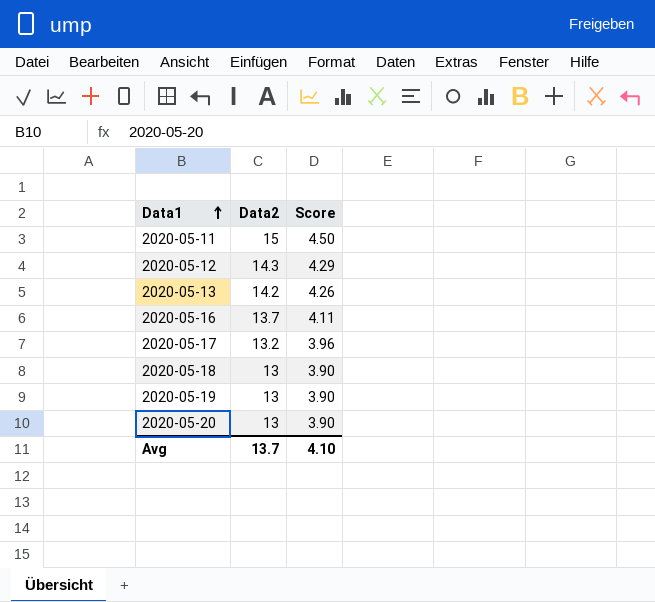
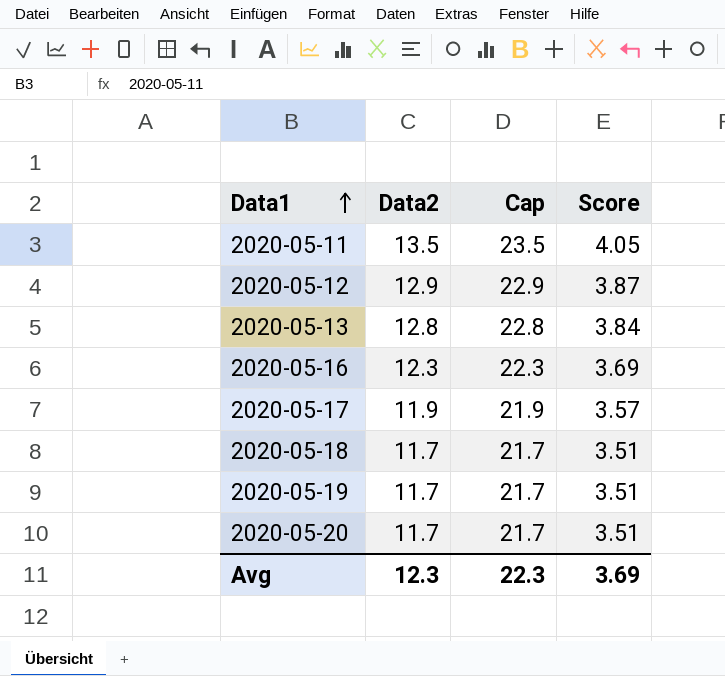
column Cap | formula: none -> [Data2] + 10
2020-05-11 | Data2: 15 -> 13.5
2020-05-11 | Score: 4.50 -> 4.05
2020-05-12 | Data2: 14.3 -> 12.9
2020-05-12 | Score: 4.29 -> 3.87
2020-05-13 | Data2: 14.2 -> 12.8
2020-05-13 | Score: 4.26 -> 3.84
2020-05-16 | Data2: 13.7 -> 12.3
2020-05-16 | Score: 4.11 -> 3.69
2020-05-17 | Data2: 13.2 -> 11.9
2020-05-17 | Score: 3.96 -> 3.57
2020-05-18 | Data2: 13 -> 11.7
2020-05-18 | Score: 3.90 -> 3.51
2020-05-19 | Data2: 13 -> 11.7
2020-05-19 | Score: 3.90 -> 3.51
2020-05-20 | Data2: 13 -> 11.7
2020-05-20 | Score: 3.90 -> 3.51
Avg | Data2: 13.7 -> 12.3
Avg | Score: 4.10 -> 3.69

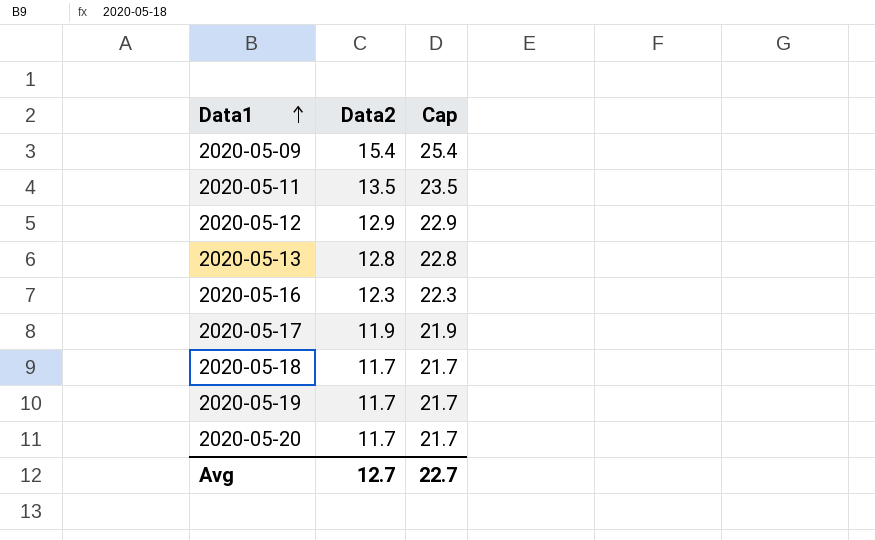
column Score | formula: [Data2] * 0.3 -> none
row 2020-05-09: none -> 15.4 | 25.4
Avg | Data2: 12.3 -> 12.7
Avg | Cap: 22.3 -> 22.7

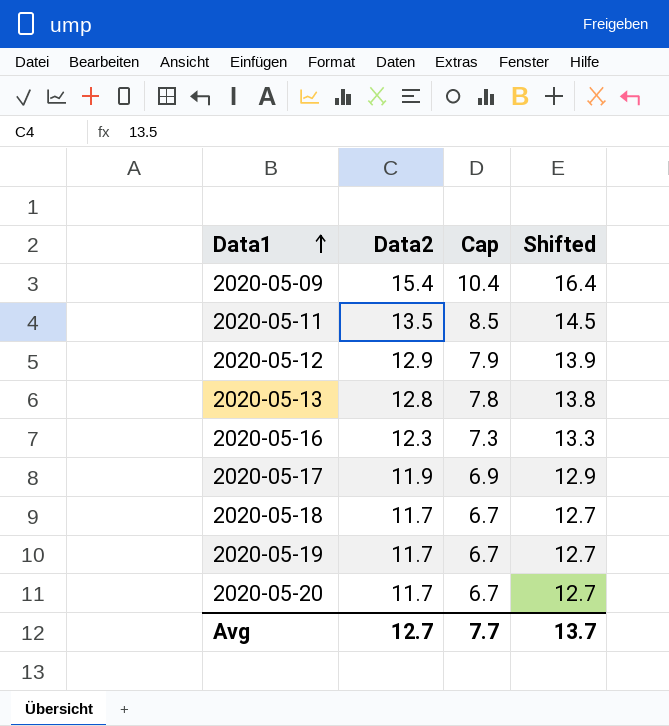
column Cap | formula: [Data2] + 10 -> [Data2] - 5
column Shifted | formula: none -> [Data2] + 1
Avg | Cap: 22.7 -> 7.7

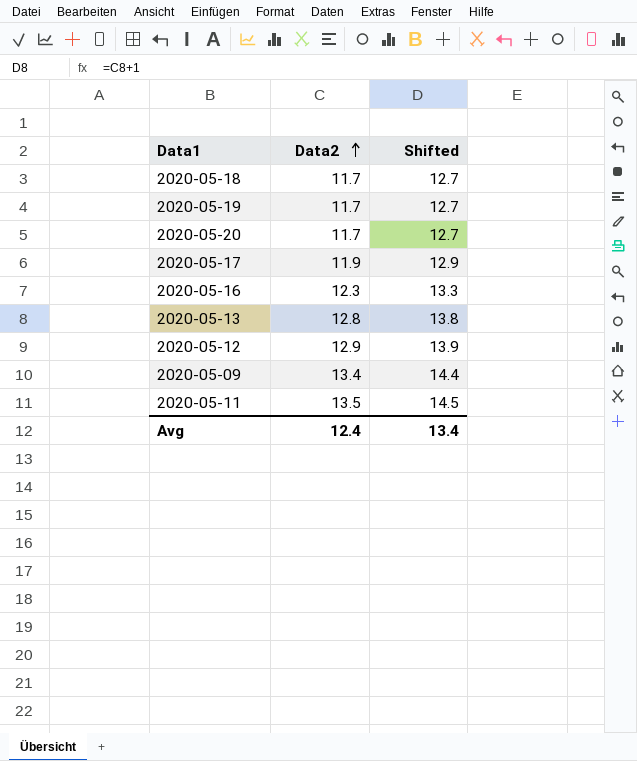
row order: Data1 ascending -> Data2 ascending
column Cap | formula: [Data2] - 5 -> none
2020-05-09 | Data2: 15.4 -> 13.4
2020-05-09 | Shifted: 16.4 -> 14.4
Avg | Data2: 12.7 -> 12.4
Avg | Shifted: 13.7 -> 13.4

